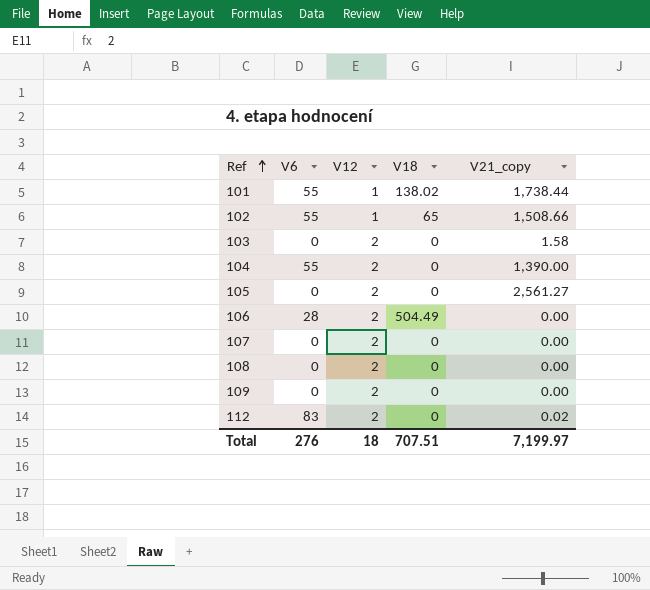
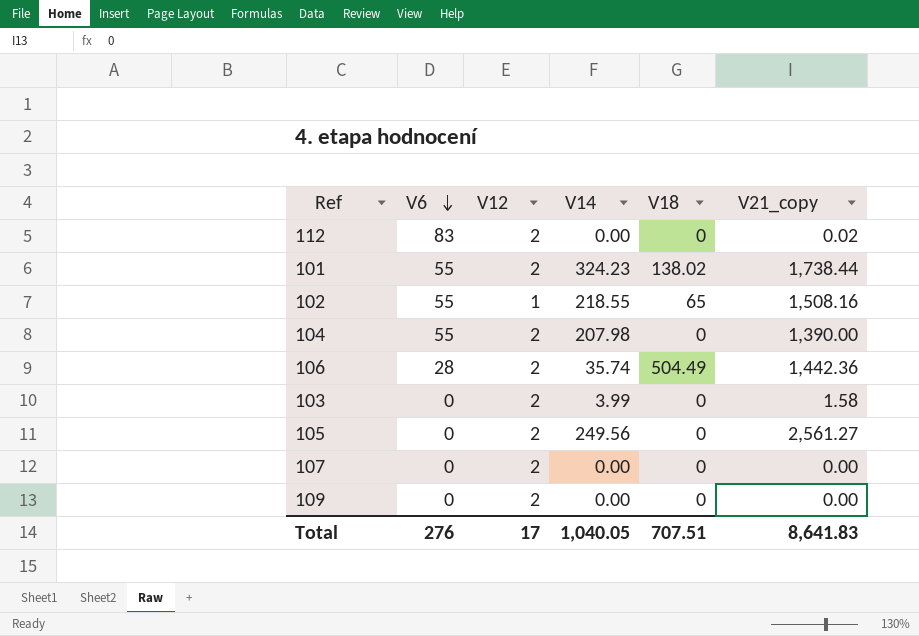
row order: Ref ascending -> V6 descending
column V14 | position: none -> 4
row 108: 0 | 2 | 0 | 0.00 -> none
101 | V12: 1 -> 2
102 | V21_copy: 1,508.66 -> 1,508.16
106 | V21_copy: 0.00 -> 1,442.36
Total | V12: 18 -> 17
Total | V21_copy: 7,199.97 -> 8,641.83

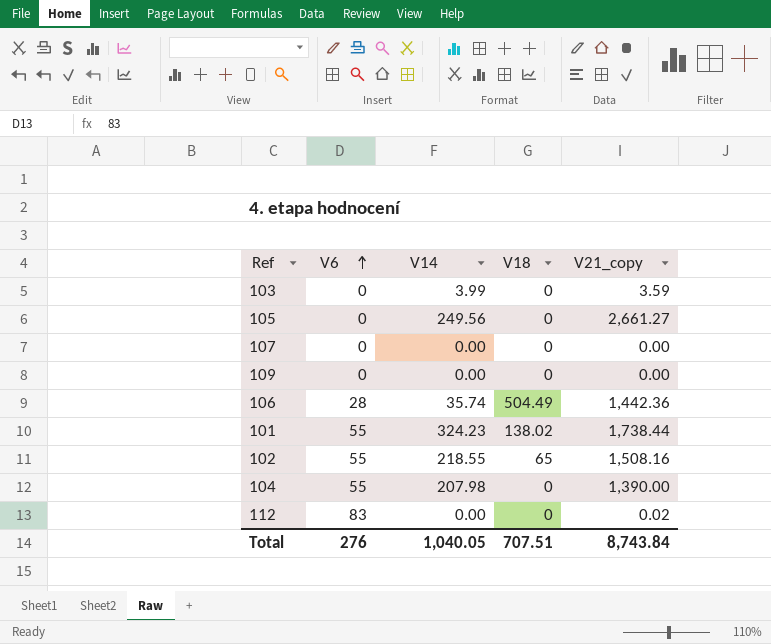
row order: V6 descending -> V6 ascending
column V12 | position: 3 -> none
103 | V21_copy: 1.58 -> 3.59
105 | V21_copy: 2,561.27 -> 2,661.27
Total | V21_copy: 8,641.83 -> 8,743.84

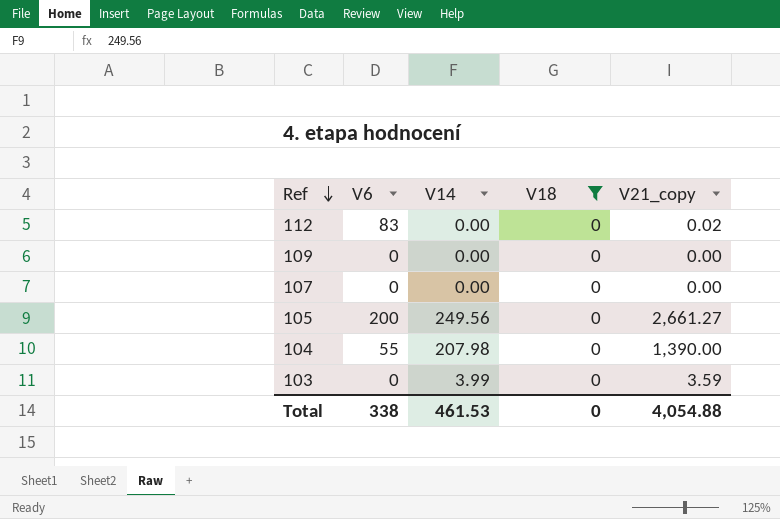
filter: none -> V18 = 0
row order: V6 ascending -> Ref descending
105 | V6: 0 -> 200
Total | V6: 276 -> 338
Total | V14: 1,040.05 -> 461.53
Total | V18: 707.51 -> 0
Total | V21_copy: 8,743.84 -> 4,054.88

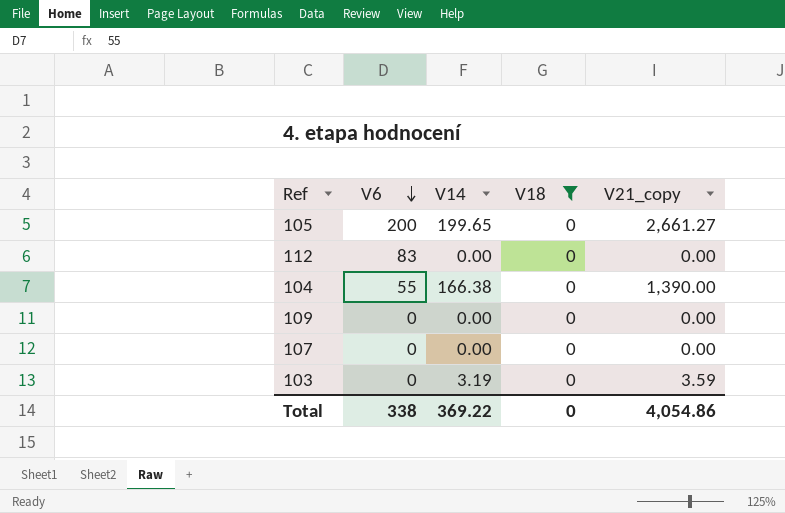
row order: Ref descending -> V6 descending
105 | V14: 249.56 -> 199.65
112 | V21_copy: 0.02 -> 0.00
104 | V14: 207.98 -> 166.38
103 | V14: 3.99 -> 3.19
Total | V14: 461.53 -> 369.22
Total | V21_copy: 4,054.88 -> 4,054.86

